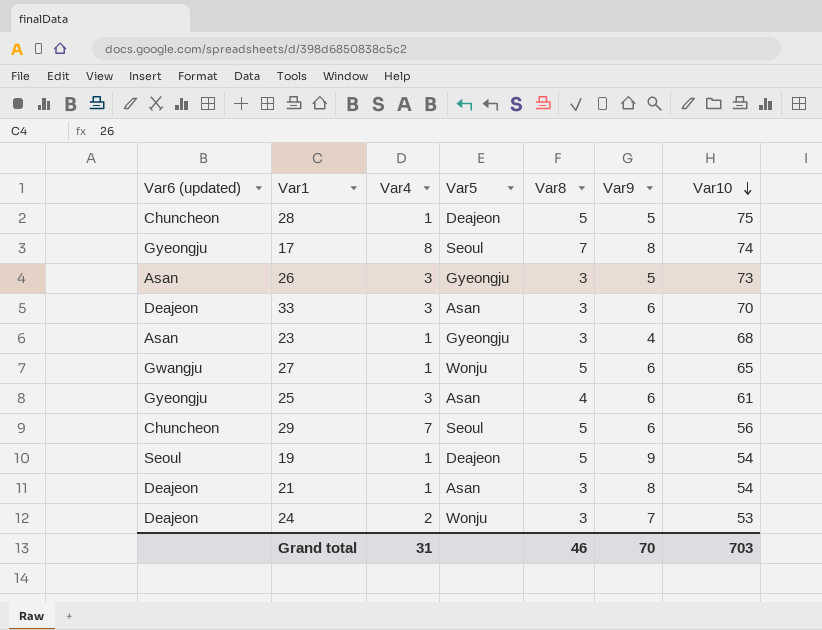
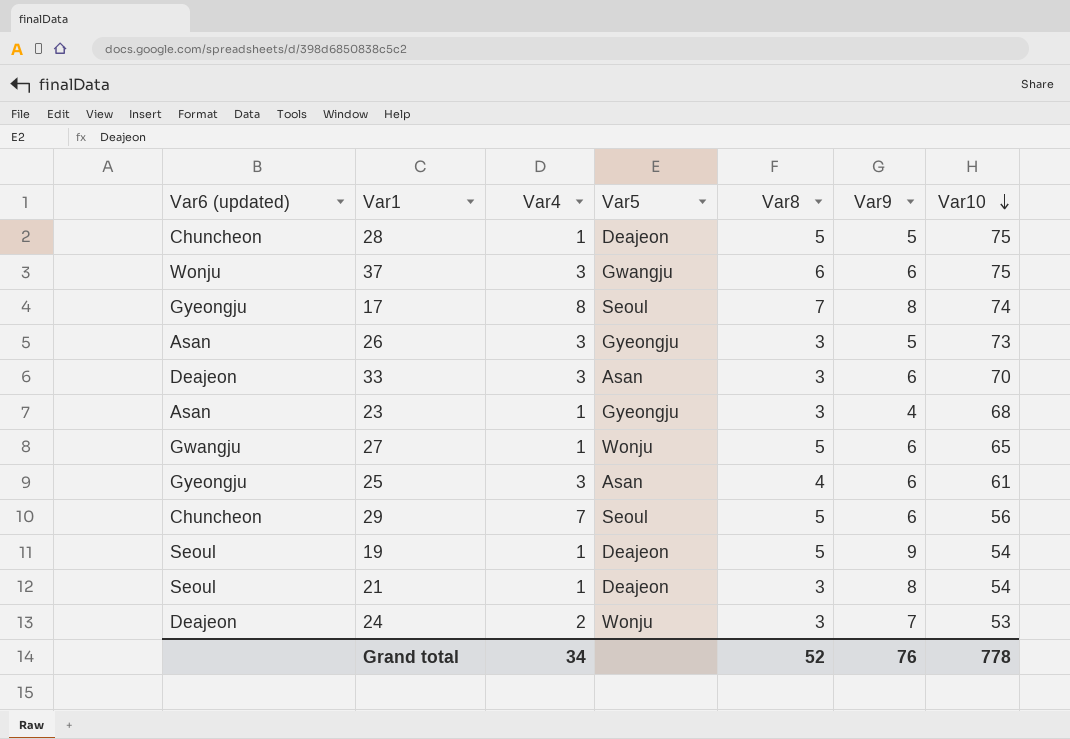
row 37: none -> Wonju | 3 | Gwangju | 6 | 6 | 75
21 | Var6 (updated): Deajeon -> Seoul
21 | Var5: Asan -> Deajeon
Grand total | Var4: 31 -> 34
Grand total | Var8: 46 -> 52
Grand total | Var9: 70 -> 76
Grand total | Var10: 703 -> 778

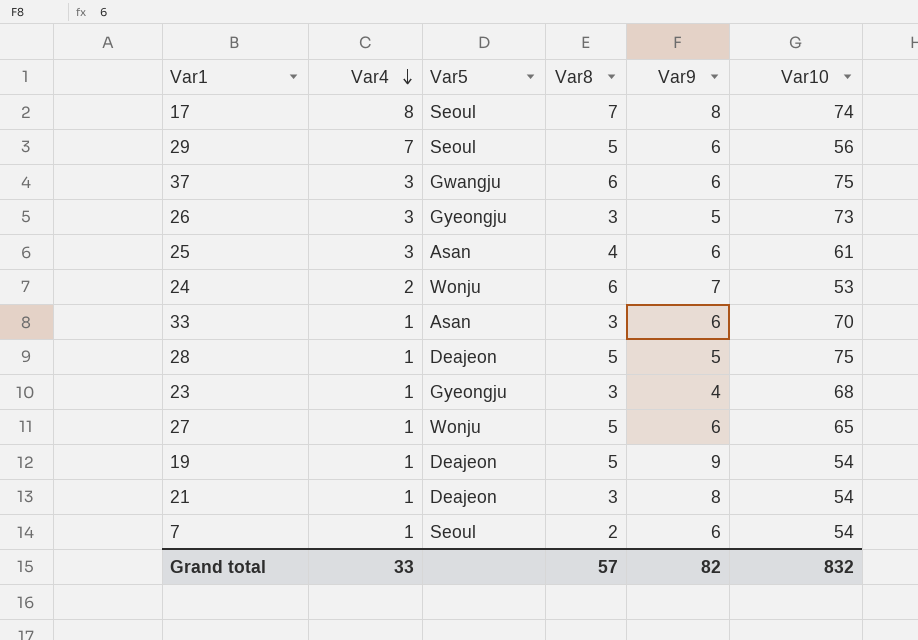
row order: Var10 descending -> Var4 descending
column Var6 (updated) | position: 1 -> none
24 | Var8: 3 -> 6
33 | Var4: 3 -> 1
row 7: none -> 1 | Seoul | 2 | 6 | 54
Grand total | Var4: 34 -> 33
Grand total | Var8: 52 -> 57
Grand total | Var9: 76 -> 82
Grand total | Var10: 778 -> 832

